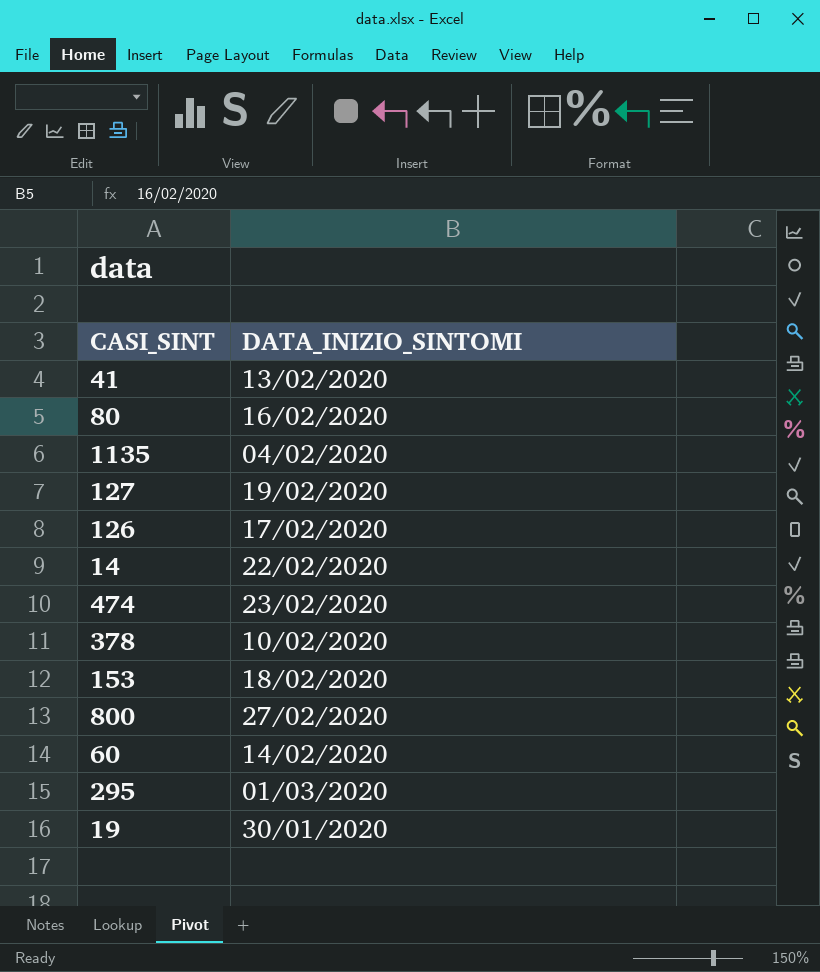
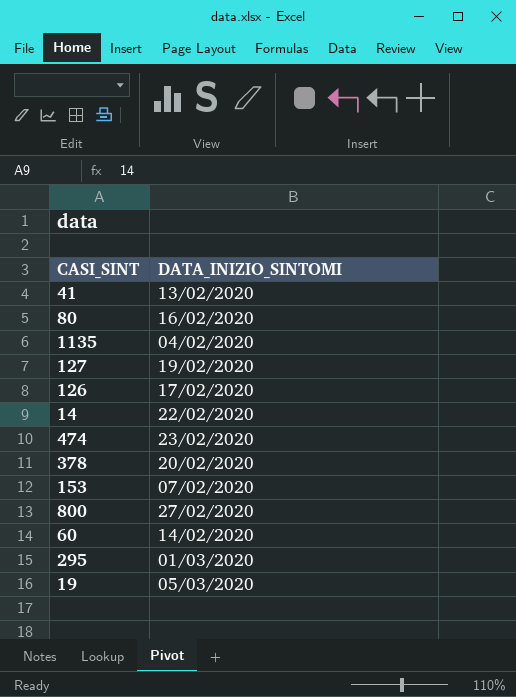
378 | DATA_INIZIO_SINTOMI: 10/02/2020 -> 20/02/2020
153 | DATA_INIZIO_SINTOMI: 18/02/2020 -> 07/02/2020
19 | DATA_INIZIO_SINTOMI: 30/01/2020 -> 05/03/2020

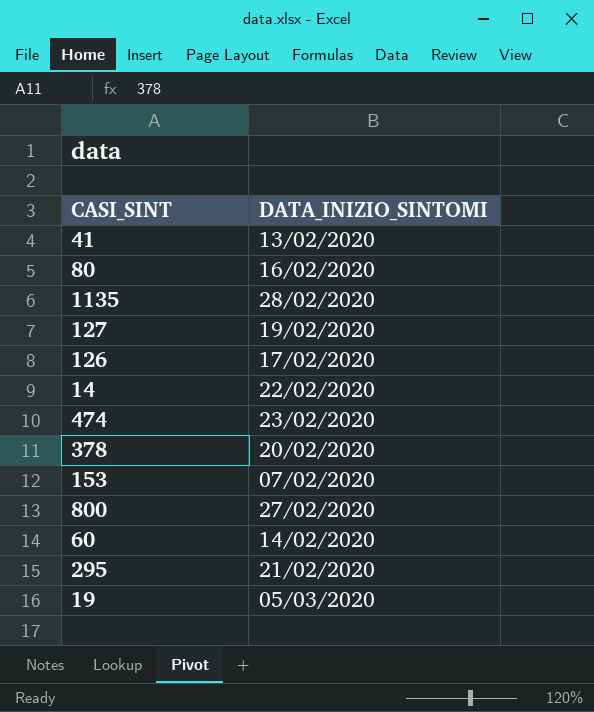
1135 | DATA_INIZIO_SINTOMI: 04/02/2020 -> 28/02/2020
295 | DATA_INIZIO_SINTOMI: 01/03/2020 -> 21/02/2020

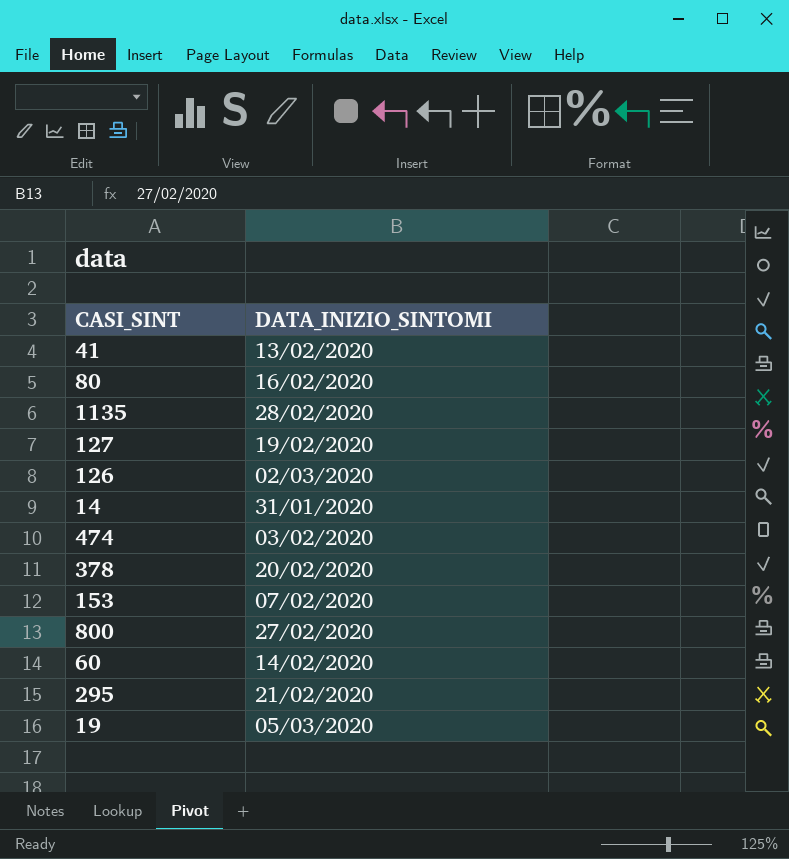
126 | DATA_INIZIO_SINTOMI: 17/02/2020 -> 02/03/2020
14 | DATA_INIZIO_SINTOMI: 22/02/2020 -> 31/01/2020
474 | DATA_INIZIO_SINTOMI: 23/02/2020 -> 03/02/2020

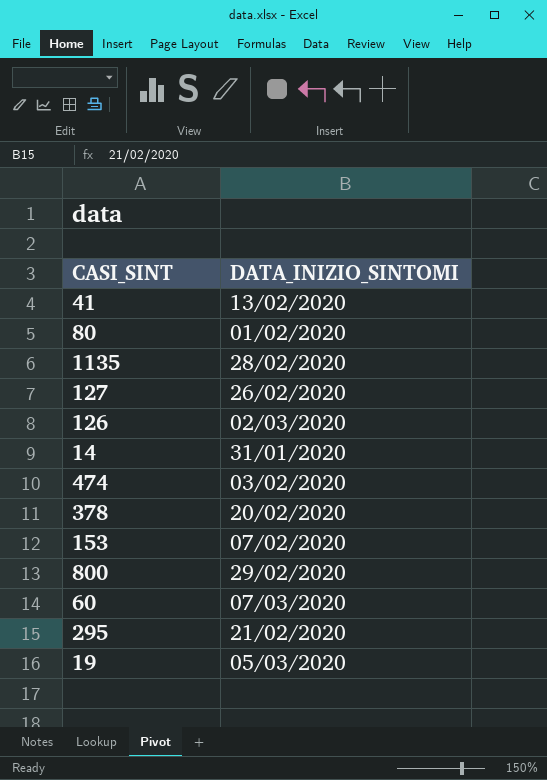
80 | DATA_INIZIO_SINTOMI: 16/02/2020 -> 01/02/2020
127 | DATA_INIZIO_SINTOMI: 19/02/2020 -> 26/02/2020
800 | DATA_INIZIO_SINTOMI: 27/02/2020 -> 29/02/2020
60 | DATA_INIZIO_SINTOMI: 14/02/2020 -> 07/03/2020

